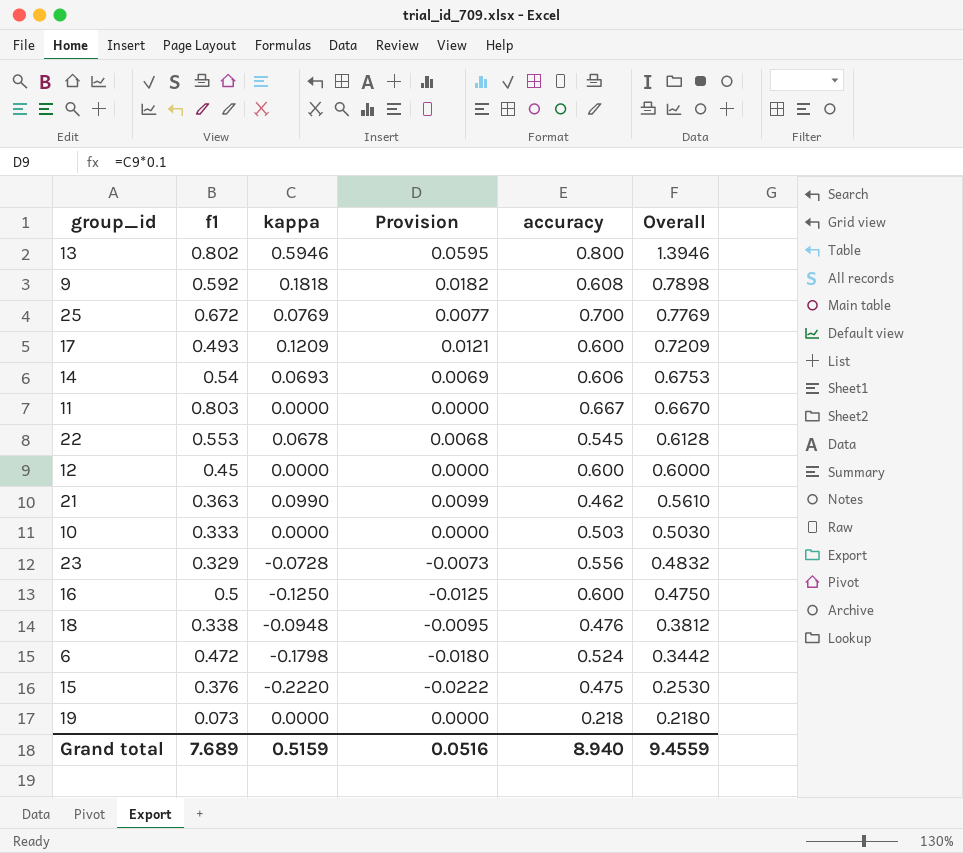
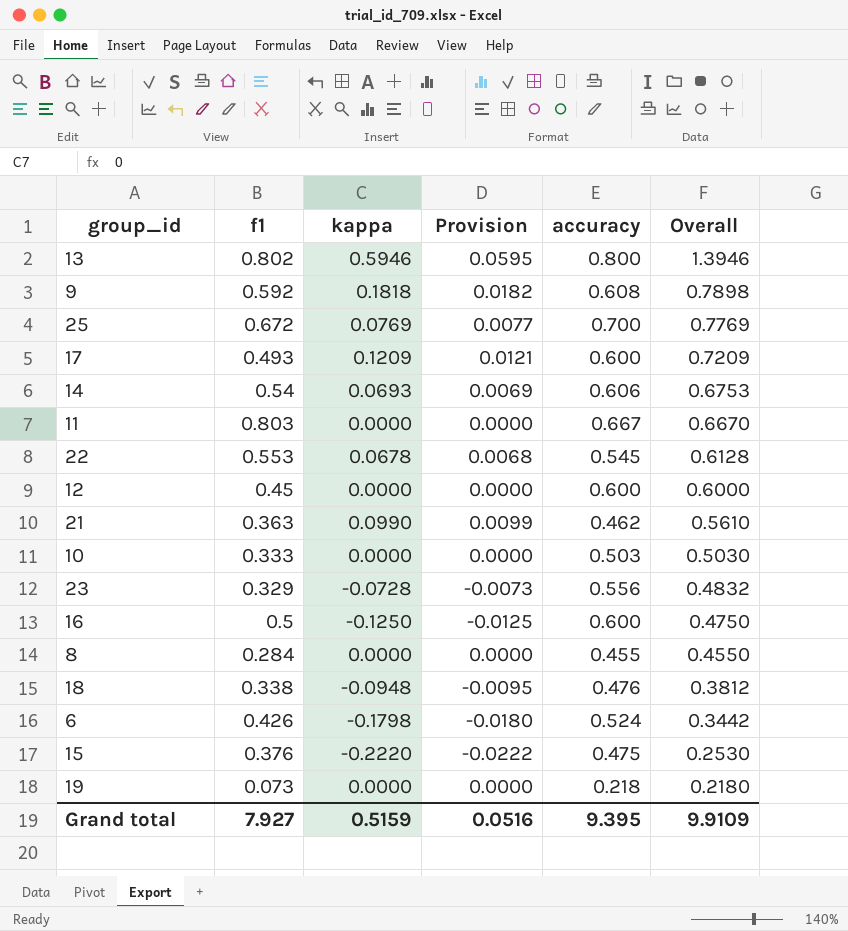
row 8: none -> 0.284 | 0.0000 | 0.0000 | 0.455 | 0.4550
6 | f1: 0.472 -> 0.426
Grand total | f1: 7.689 -> 7.927
Grand total | accuracy: 8.940 -> 9.395
Grand total | Overall: 9.4559 -> 9.9109

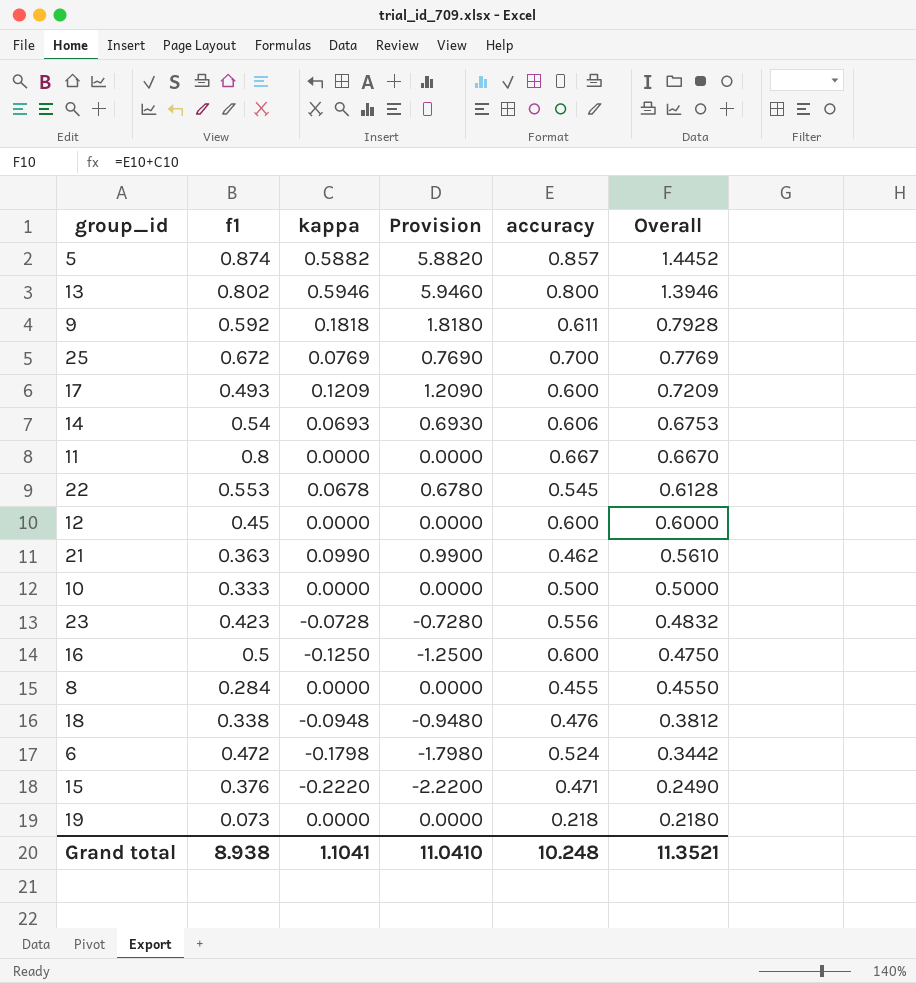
column Provision | formula: [kappa] * 0.1 -> [kappa] * 10
row 5: none -> 0.874 | 0.5882 | 5.8820 | 0.857 | 1.4452
9 | accuracy: 0.608 -> 0.611
9 | Overall: 0.7898 -> 0.7928
11 | f1: 0.803 -> 0.8
10 | accuracy: 0.503 -> 0.500
10 | Overall: 0.5030 -> 0.5000
23 | f1: 0.329 -> 0.423
6 | f1: 0.426 -> 0.472
15 | accuracy: 0.475 -> 0.471
15 | Overall: 0.2530 -> 0.2490
Grand total | f1: 7.927 -> 8.938
Grand total | kappa: 0.5159 -> 1.1041
Grand total | Provision: 0.0516 -> 11.0410
Grand total | accuracy: 9.395 -> 10.248
Grand total | Overall: 9.9109 -> 11.3521

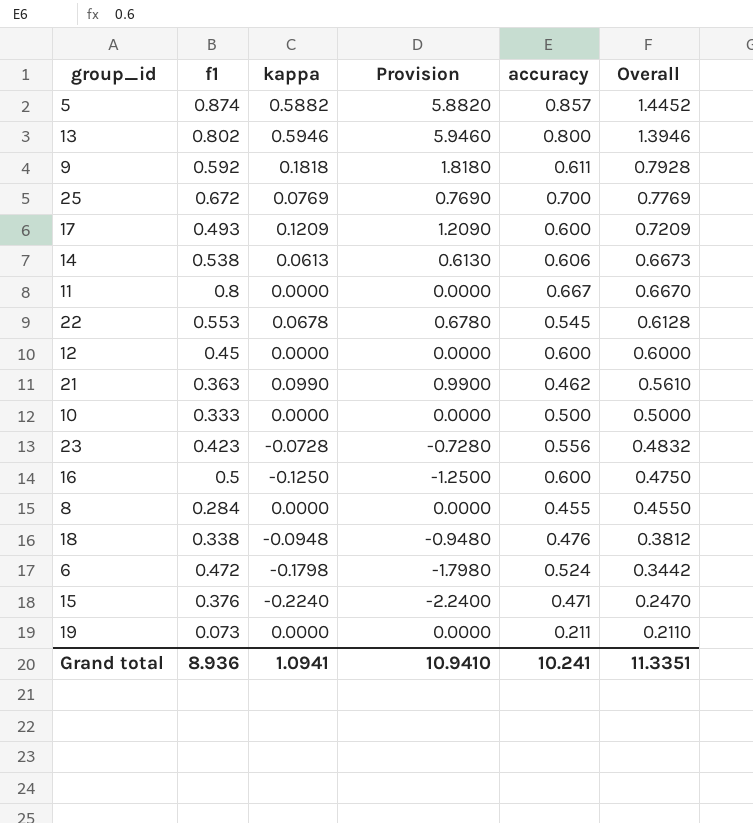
14 | f1: 0.54 -> 0.538
14 | kappa: 0.0693 -> 0.0613
14 | Provision: 0.6930 -> 0.6130
14 | Overall: 0.6753 -> 0.6673
15 | kappa: -0.2220 -> -0.2240
15 | Provision: -2.2200 -> -2.2400
15 | Overall: 0.2490 -> 0.2470
19 | accuracy: 0.218 -> 0.211
19 | Overall: 0.2180 -> 0.2110
Grand total | f1: 8.938 -> 8.936
Grand total | kappa: 1.1041 -> 1.0941
Grand total | Provision: 11.0410 -> 10.9410
Grand total | accuracy: 10.248 -> 10.241
Grand total | Overall: 11.3521 -> 11.3351

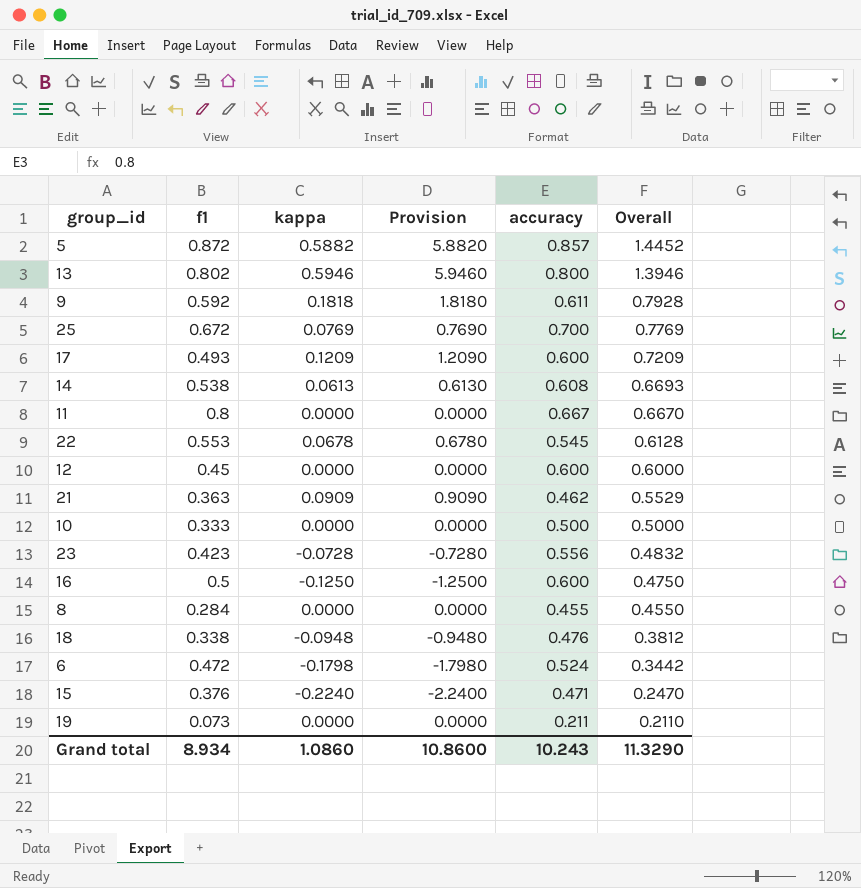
5 | f1: 0.874 -> 0.872
14 | accuracy: 0.606 -> 0.608
14 | Overall: 0.6673 -> 0.6693
21 | kappa: 0.0990 -> 0.0909
21 | Provision: 0.9900 -> 0.9090
21 | Overall: 0.5610 -> 0.5529
Grand total | f1: 8.936 -> 8.934
Grand total | kappa: 1.0941 -> 1.0860
Grand total | Provision: 10.9410 -> 10.8600
Grand total | accuracy: 10.241 -> 10.243
Grand total | Overall: 11.3351 -> 11.3290

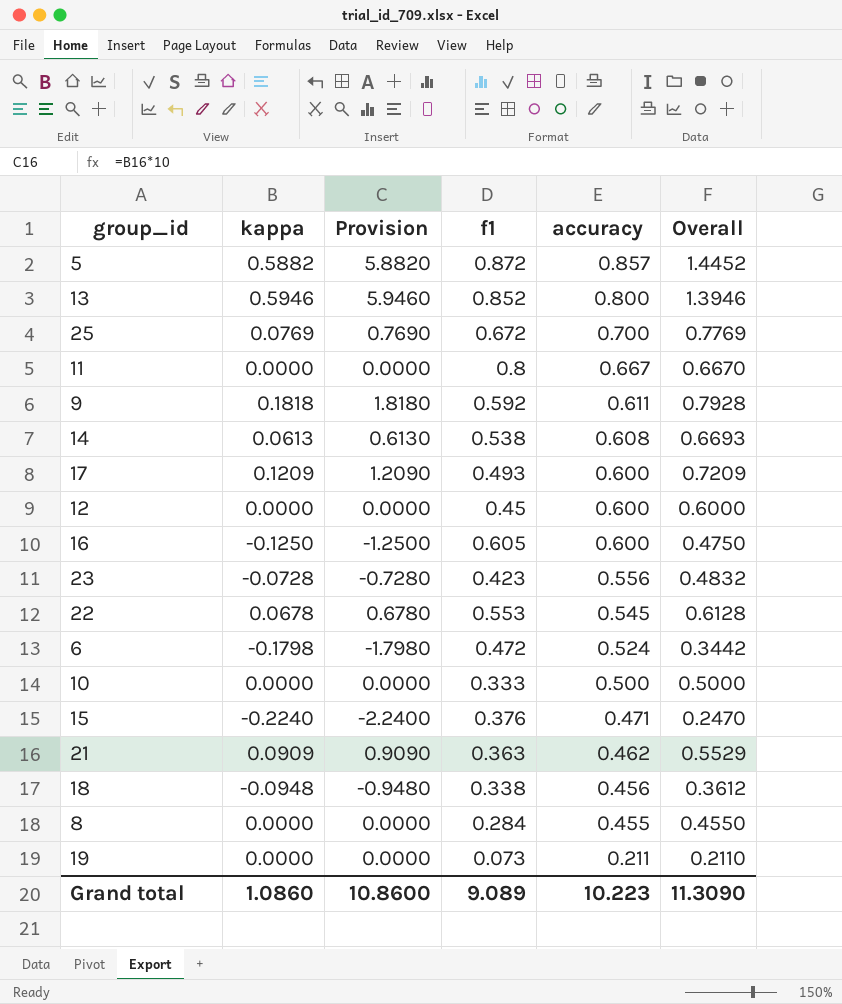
row order: Overall descending -> accuracy descending
column f1 | position: 2 -> 4
13 | f1: 0.802 -> 0.852
16 | f1: 0.5 -> 0.605
18 | accuracy: 0.476 -> 0.456
18 | Overall: 0.3812 -> 0.3612
Grand total | f1: 8.934 -> 9.089
Grand total | accuracy: 10.243 -> 10.223
Grand total | Overall: 11.3290 -> 11.3090

